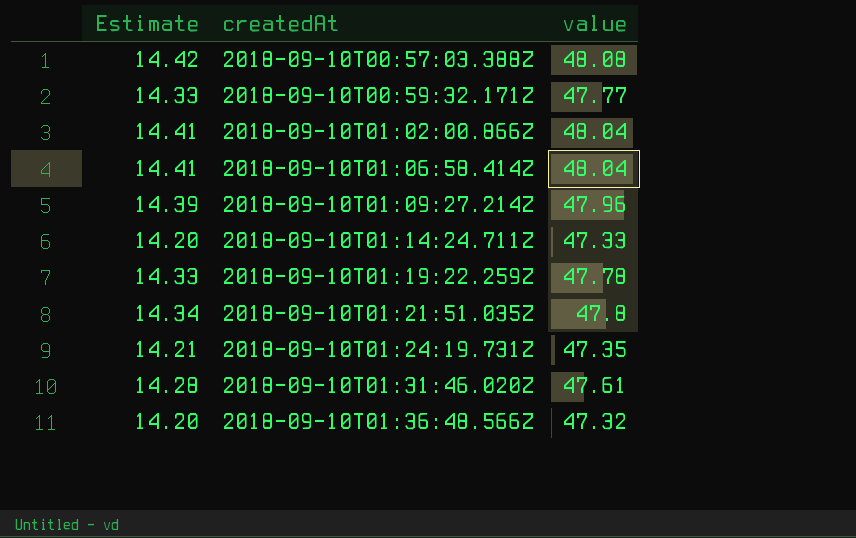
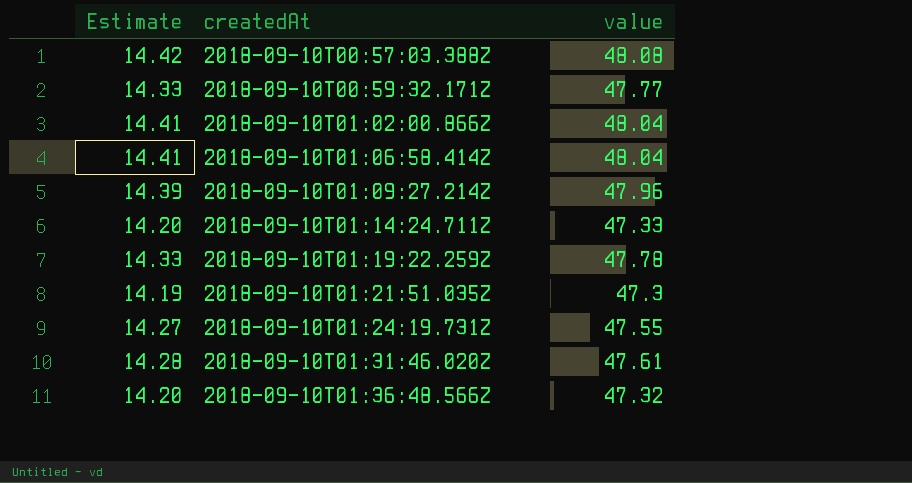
2018-09-10T01:21:51.035Z | Estimate: 14.34 -> 14.19
2018-09-10T01:21:51.035Z | value: 47.8 -> 47.3
2018-09-10T01:24:19.731Z | Estimate: 14.21 -> 14.27
2018-09-10T01:24:19.731Z | value: 47.35 -> 47.55

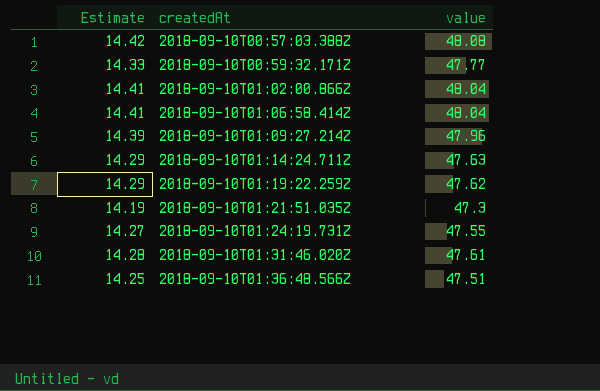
2018-09-10T01:14:24.711Z | Estimate: 14.20 -> 14.29
2018-09-10T01:14:24.711Z | value: 47.33 -> 47.63
2018-09-10T01:19:22.259Z | Estimate: 14.33 -> 14.29
2018-09-10T01:19:22.259Z | value: 47.78 -> 47.62
2018-09-10T01:36:48.566Z | Estimate: 14.20 -> 14.25
2018-09-10T01:36:48.566Z | value: 47.32 -> 47.51

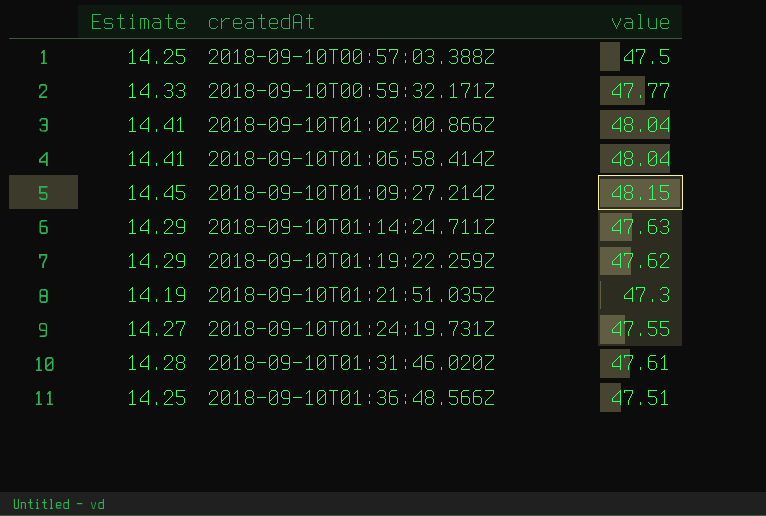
2018-09-10T00:57:03.388Z | Estimate: 14.42 -> 14.25
2018-09-10T00:57:03.388Z | value: 48.08 -> 47.5
2018-09-10T01:09:27.214Z | Estimate: 14.39 -> 14.45
2018-09-10T01:09:27.214Z | value: 47.96 -> 48.15

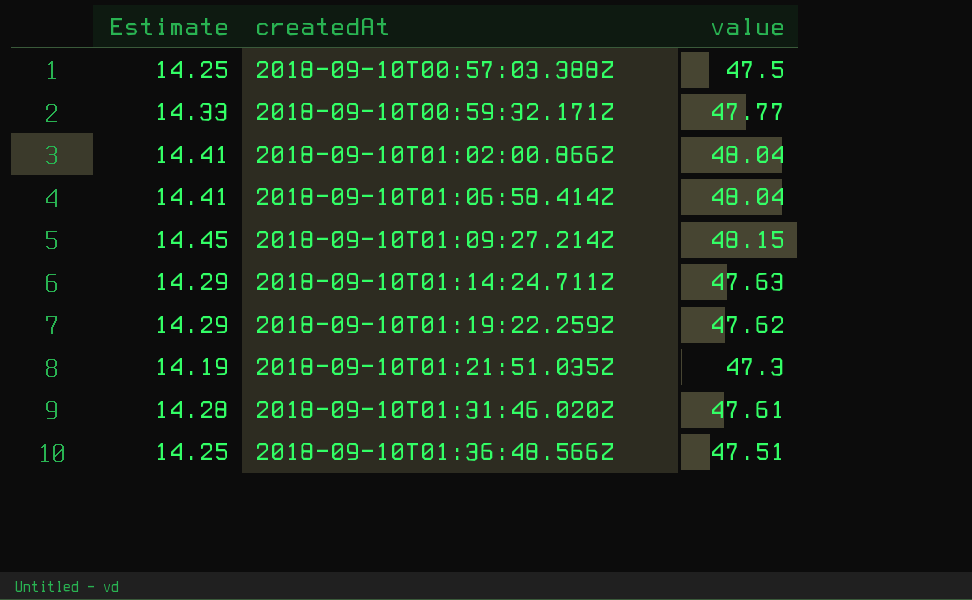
row 2018-09-10T01:24:19.731Z: 14.27 | 47.55 -> none

